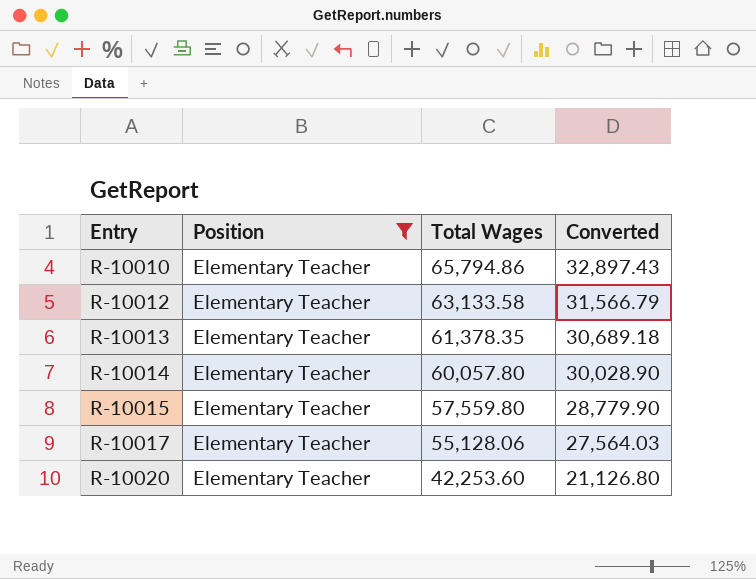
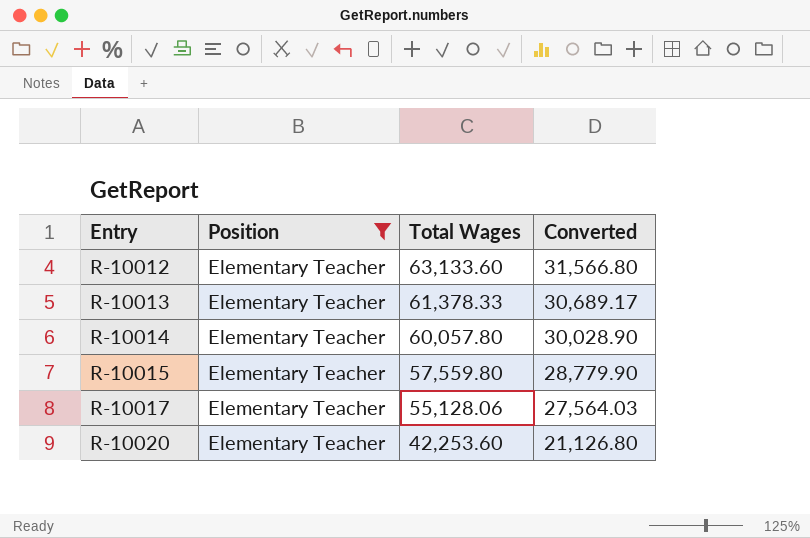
row R-10010: Elementary Teacher | 65,794.86 | 32,897.43 -> none
R-10012 | Total Wages: 63,133.58 -> 63,133.60
R-10012 | Converted: 31,566.79 -> 31,566.80
R-10013 | Total Wages: 61,378.35 -> 61,378.33
R-10013 | Converted: 30,689.18 -> 30,689.17

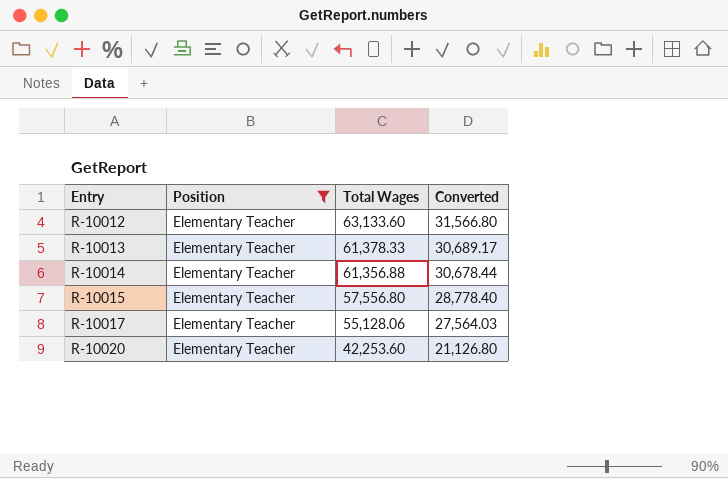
R-10014 | Total Wages: 60,057.80 -> 61,356.88
R-10014 | Converted: 30,028.90 -> 30,678.44
R-10015 | Total Wages: 57,559.80 -> 57,556.80
R-10015 | Converted: 28,779.90 -> 28,778.40

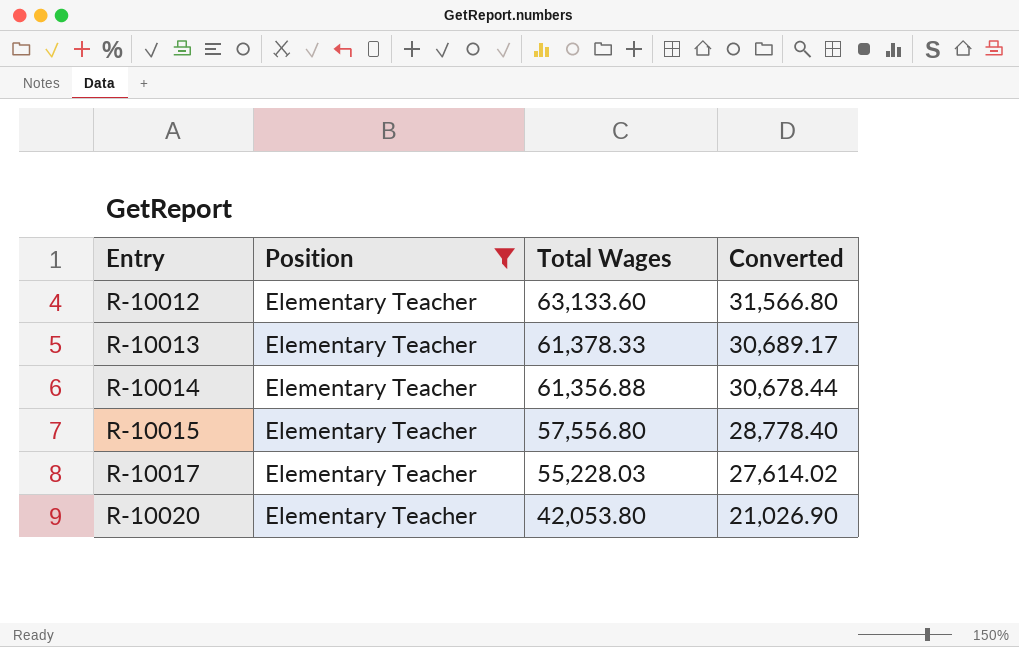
R-10017 | Total Wages: 55,128.06 -> 55,228.03
R-10017 | Converted: 27,564.03 -> 27,614.02
R-10020 | Total Wages: 42,253.60 -> 42,053.80
R-10020 | Converted: 21,126.80 -> 21,026.90

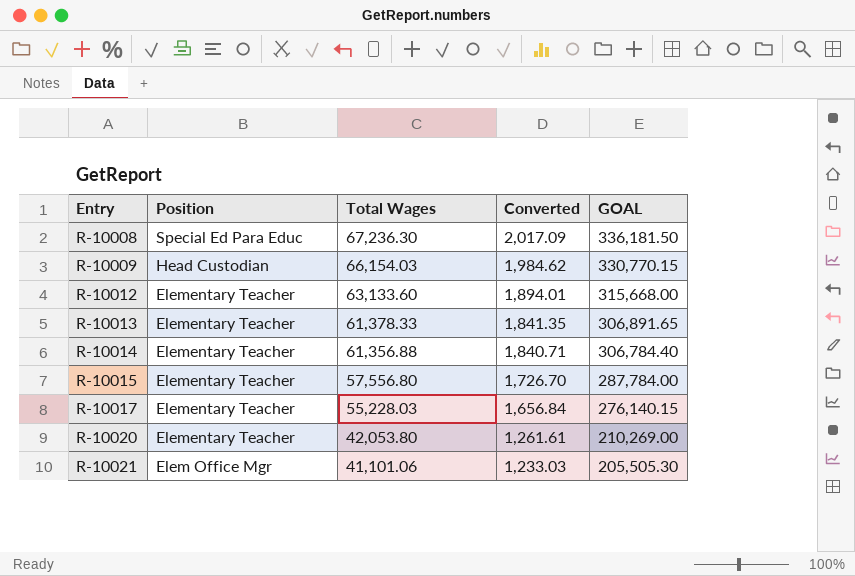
filter: Position = Elementary Teacher -> none
column Converted | formula: [Total Wages] * 0.5 -> [Total Wages] * 0.03
column GOAL | formula: none -> [Total Wages] * 5

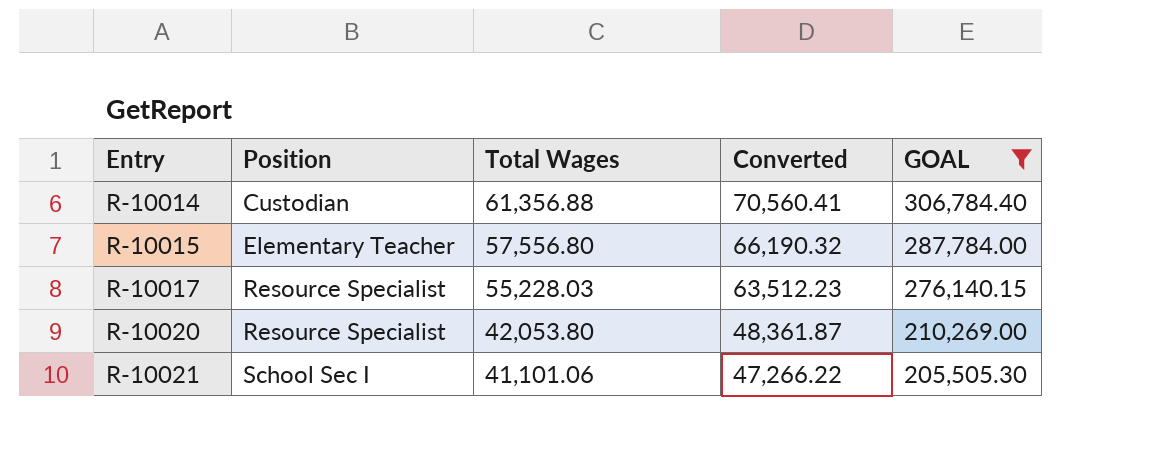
filter: none -> GOAL <= 306,784.40
column Converted | formula: [Total Wages] * 0.03 -> [Total Wages] * 1.15
R-10014 | Position: Elementary Teacher -> Custodian
R-10017 | Position: Elementary Teacher -> Resource Specialist
R-10020 | Position: Elementary Teacher -> Resource Specialist
R-10021 | Position: Elem Office Mgr -> School Sec I

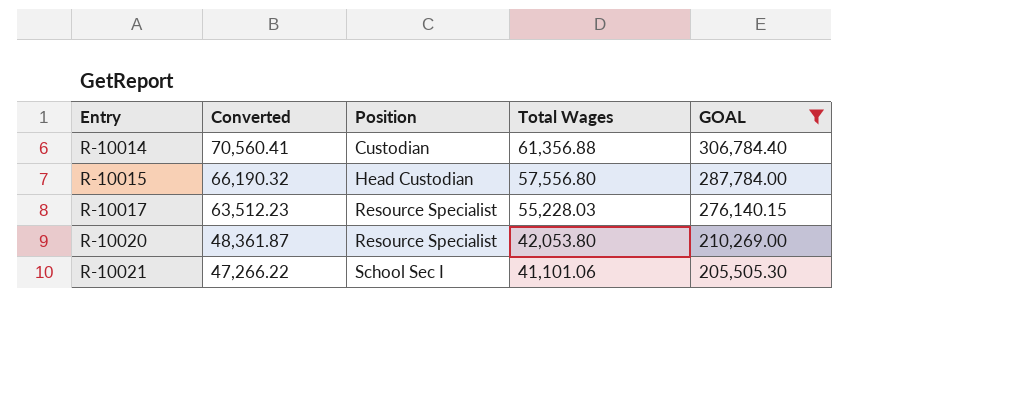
column Converted | position: 4 -> 2
R-10015 | Position: Elementary Teacher -> Head Custodian

